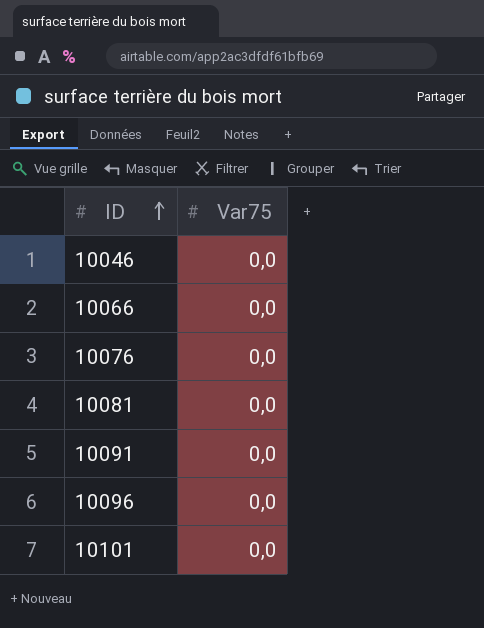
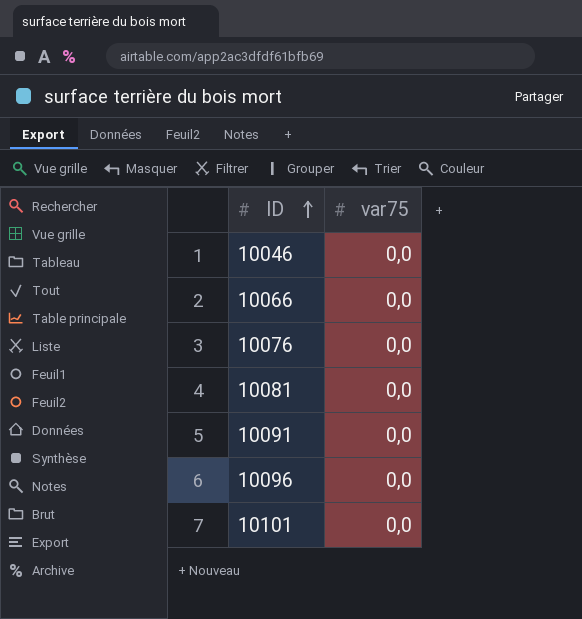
column name: Var75 -> var75

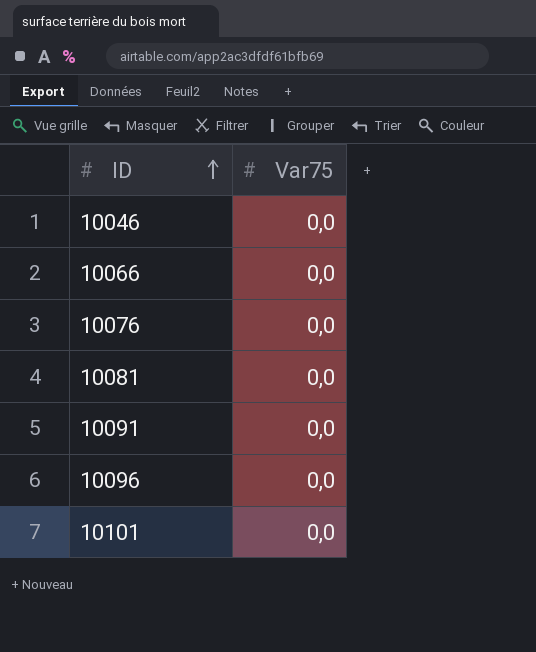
column name: var75 -> Var75

